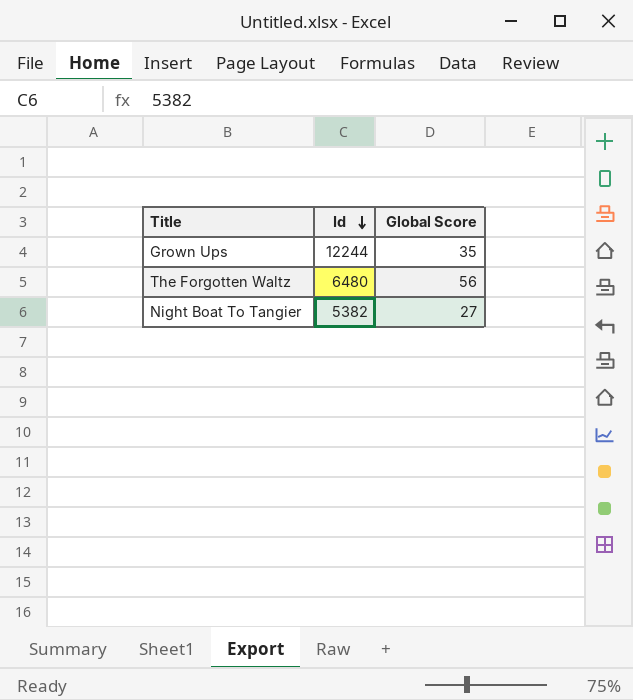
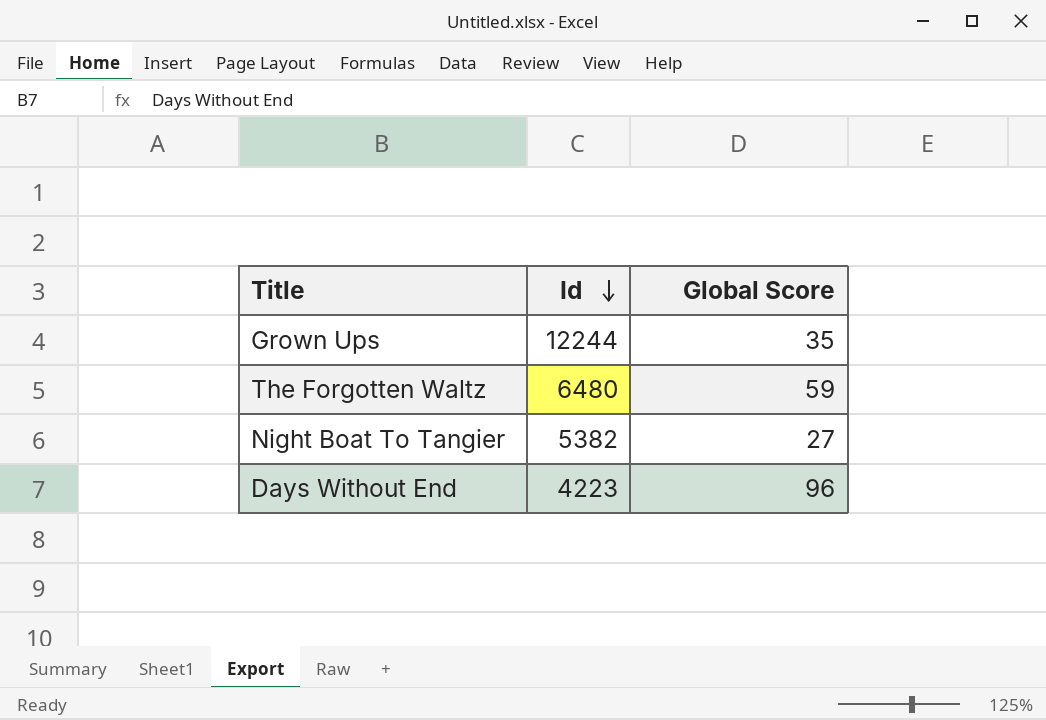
The Forgotten Waltz | Global Score: 56 -> 59
row Days Without End: none -> 4223 | 96

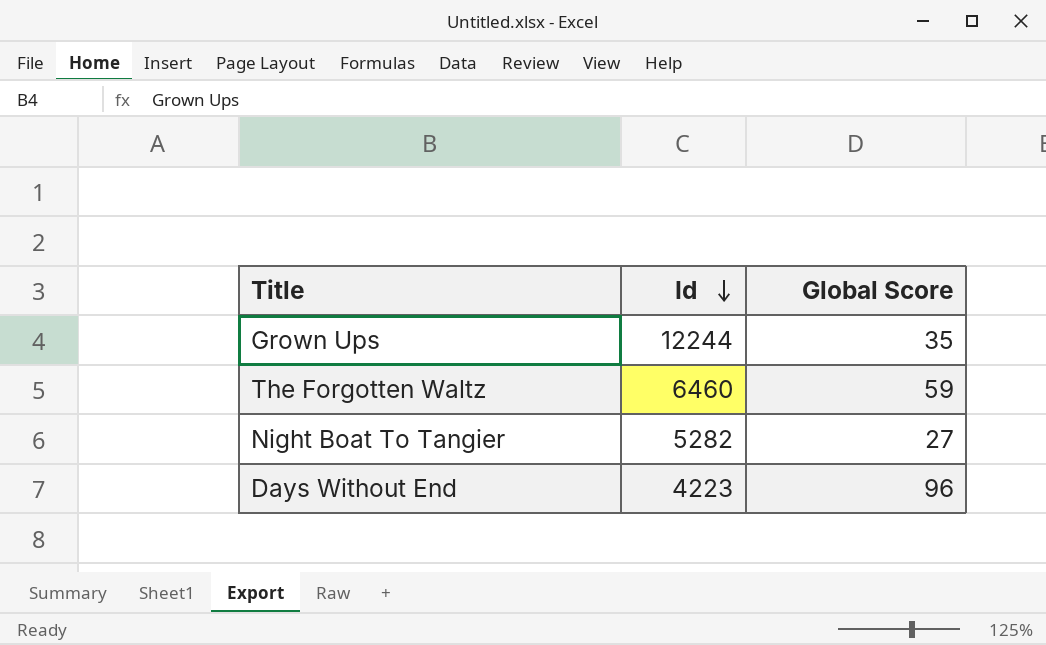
The Forgotten Waltz | Id: 6480 -> 6460
Night Boat To Tangier | Id: 5382 -> 5282

